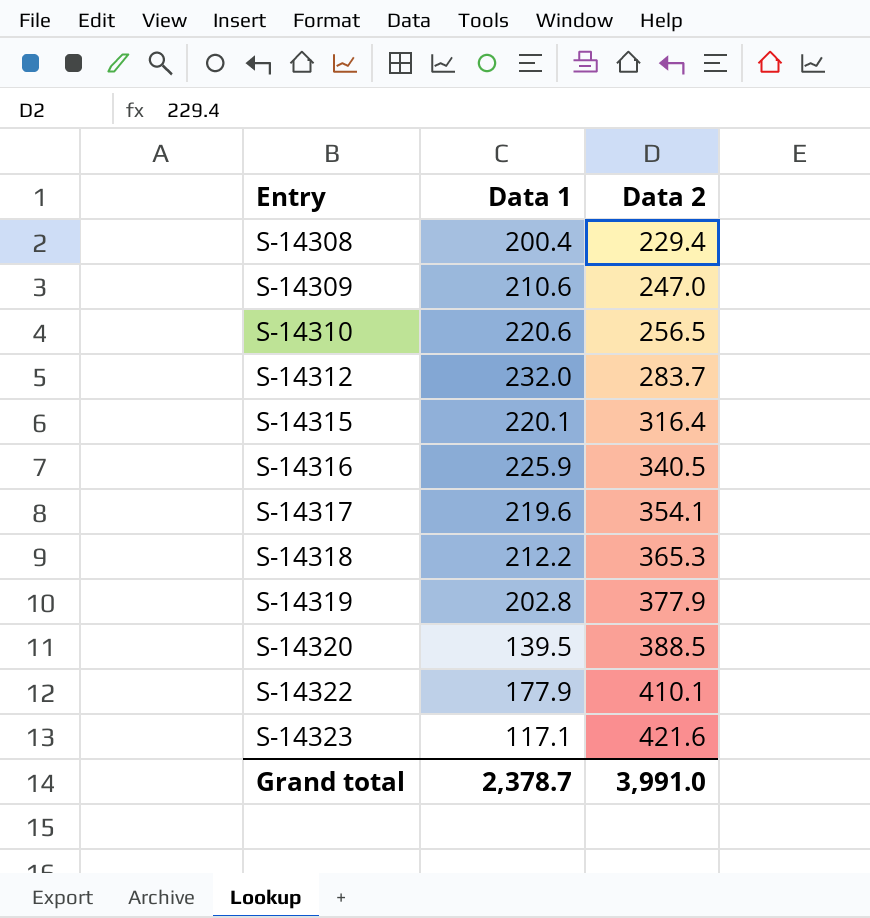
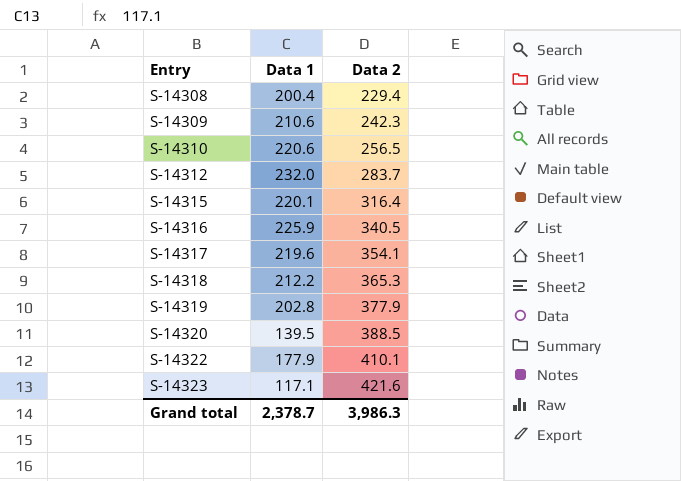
S-14309 | Data 2: 247.0 -> 242.3
Grand total | Data 2: 3,991.0 -> 3,986.3

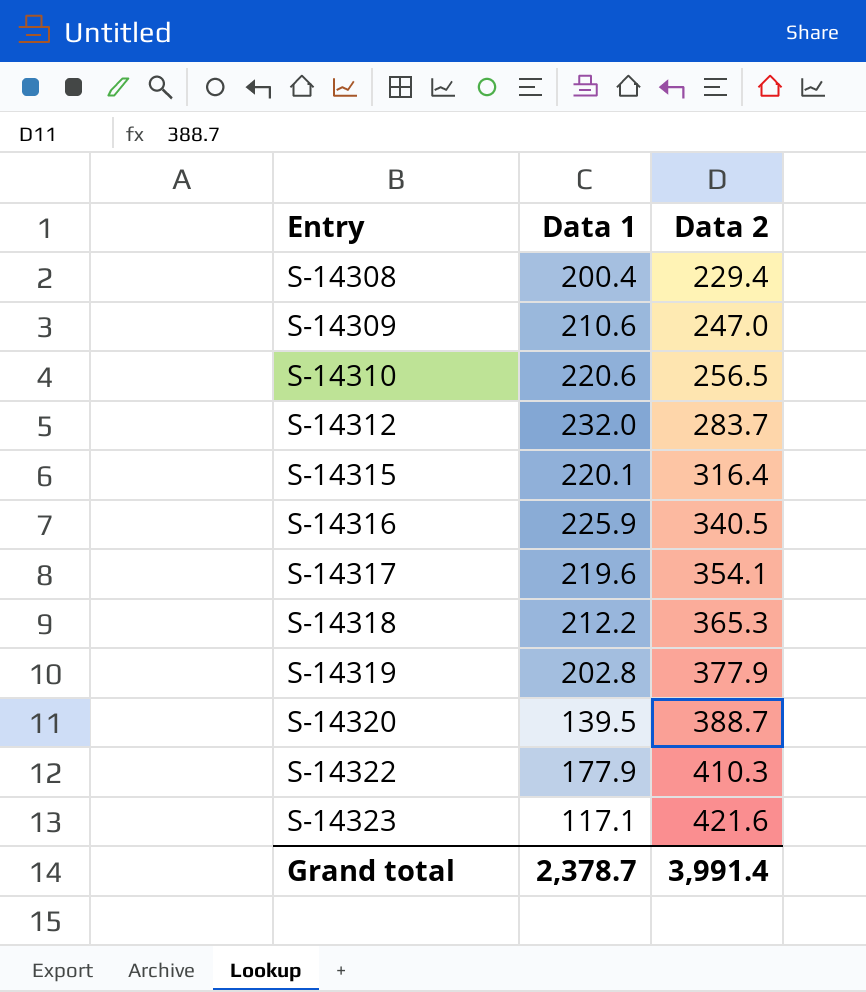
S-14309 | Data 2: 242.3 -> 247.0
S-14320 | Data 2: 388.5 -> 388.7
S-14322 | Data 2: 410.1 -> 410.3
Grand total | Data 2: 3,986.3 -> 3,991.4

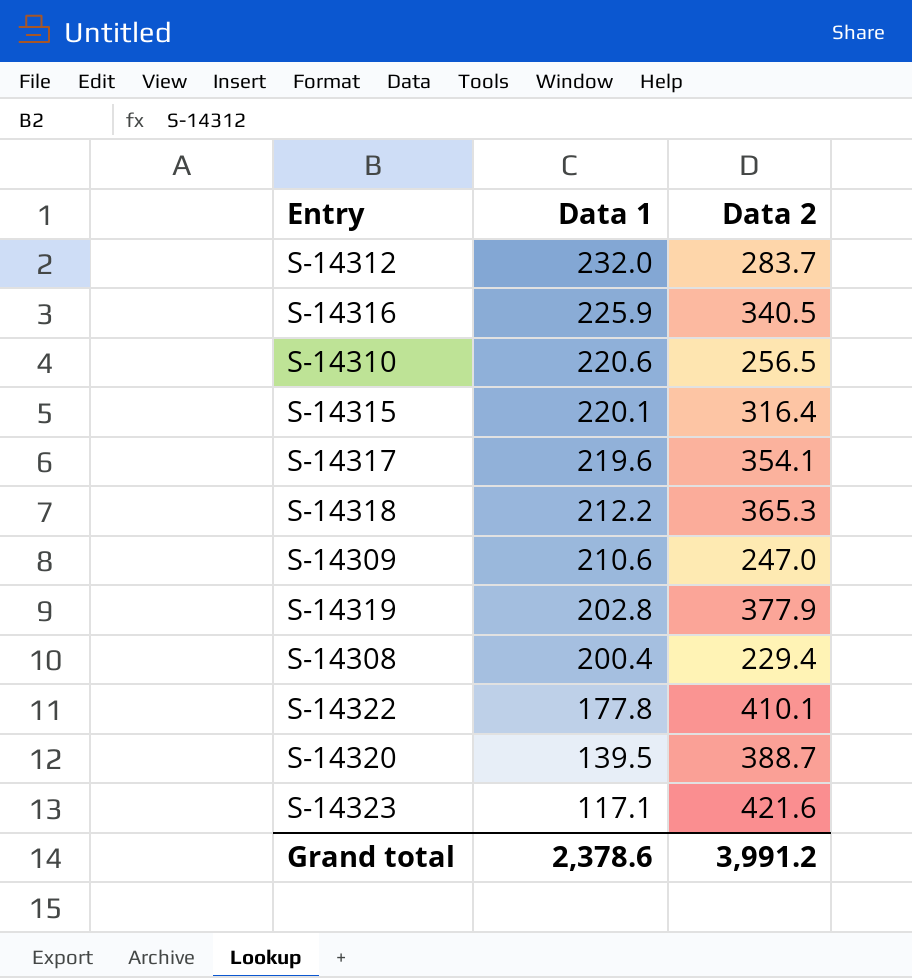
row order: Entry ascending -> Data 1 descending
S-14322 | Data 1: 177.9 -> 177.8
S-14322 | Data 2: 410.3 -> 410.1
Grand total | Data 1: 2,378.7 -> 2,378.6
Grand total | Data 2: 3,991.4 -> 3,991.2

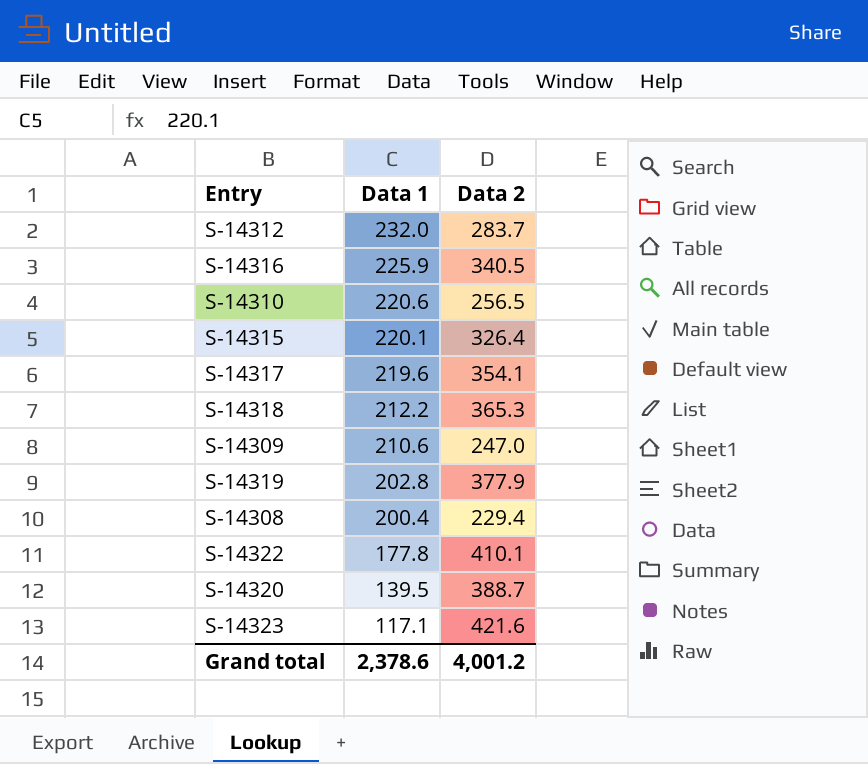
S-14315 | Data 2: 316.4 -> 326.4
Grand total | Data 2: 3,991.2 -> 4,001.2

